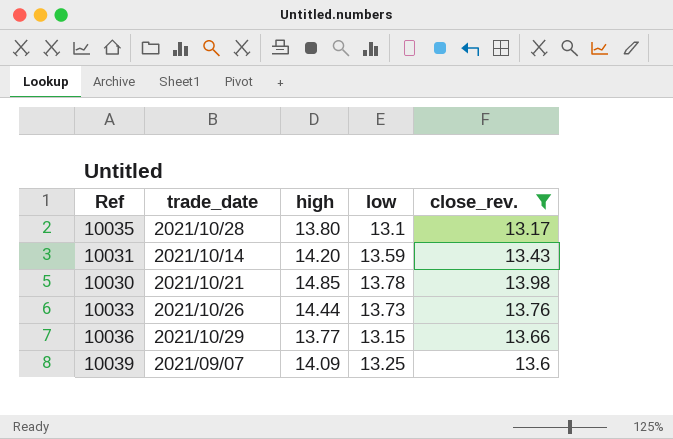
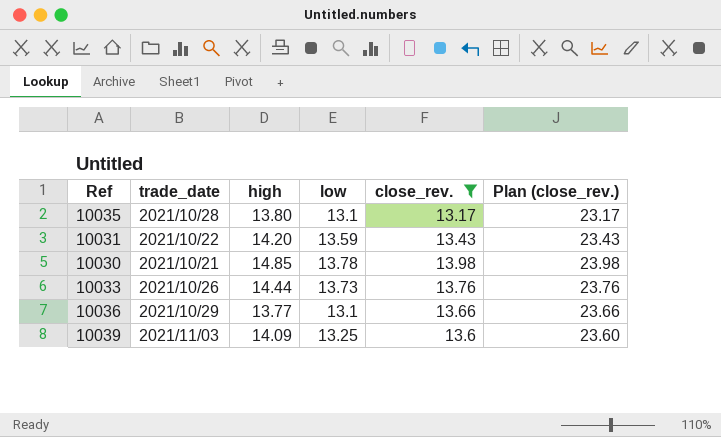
column Plan (close_rev.) | formula: none -> [close_rev.] + 10
10031 | trade_date: 2021/10/14 -> 2021/10/22
10036 | low: 13.15 -> 13.1
10039 | trade_date: 2021/09/07 -> 2021/11/03

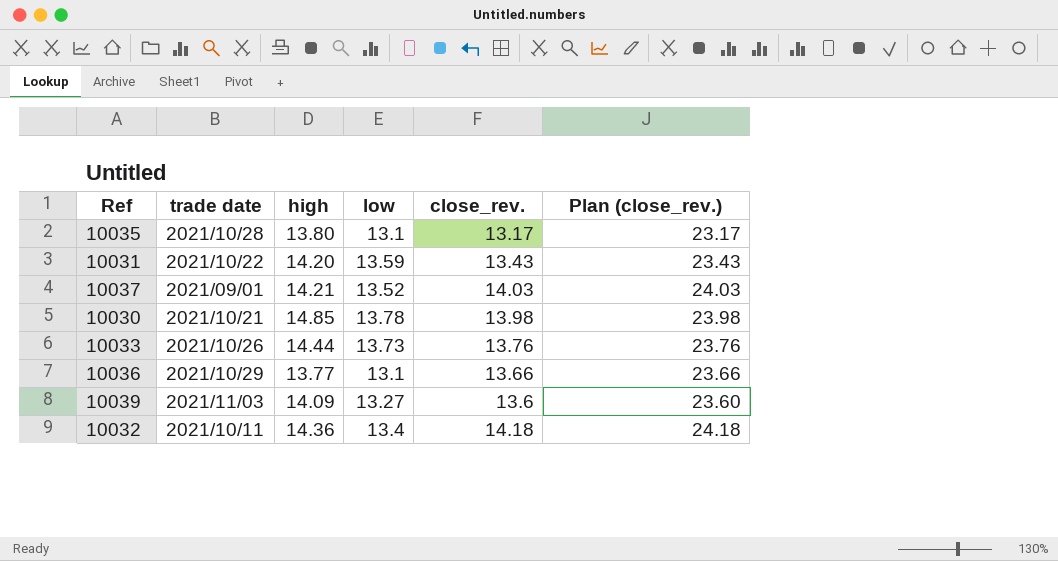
filter: close_rev. <= 13.98 -> none
column name: trade_date -> trade date
10039 | low: 13.25 -> 13.27

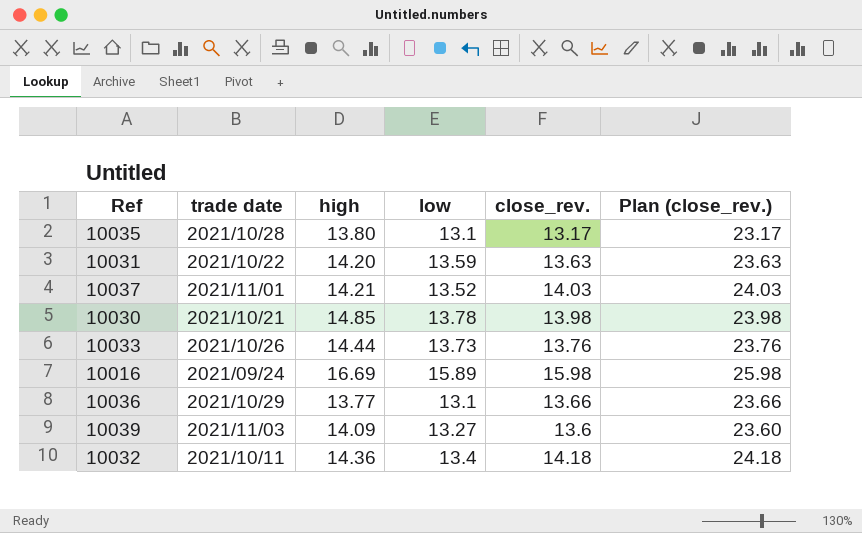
10031 | close_rev.: 13.43 -> 13.63
10031 | Plan (close_rev.): 23.43 -> 23.63
10037 | trade date: 2021/09/01 -> 2021/11/01
row 10016: none -> 2021/09/24 | 16.69 | 15.89 | 15.98 | 25.98

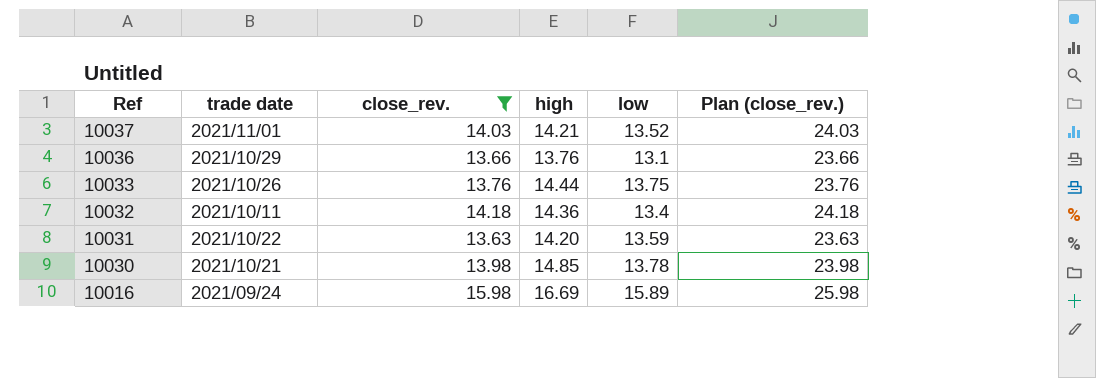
filter: none -> close_rev. >= 13.63
row order: none -> Ref descending
column close_rev. | position: 5 -> 3
10036 | high: 13.77 -> 13.76
10033 | low: 13.73 -> 13.75

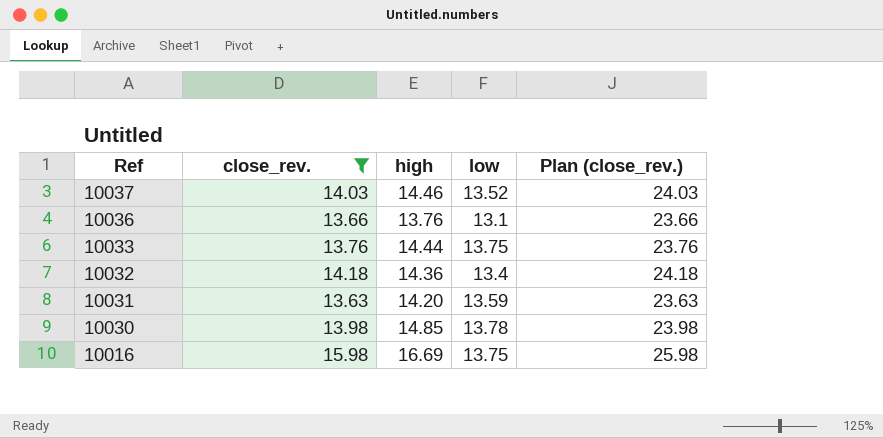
column trade date | position: 2 -> none
10037 | high: 14.21 -> 14.46
10016 | low: 15.89 -> 13.75

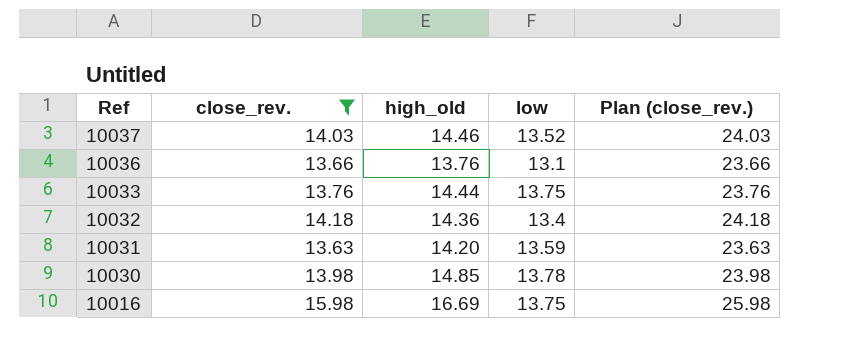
column name: high -> high_old

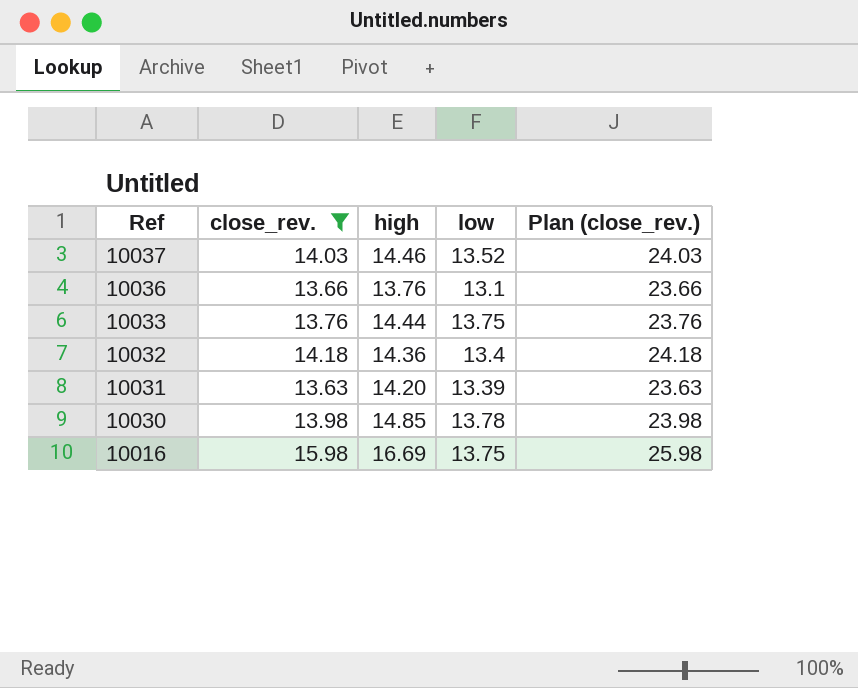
column name: high_old -> high
10031 | low: 13.59 -> 13.39

